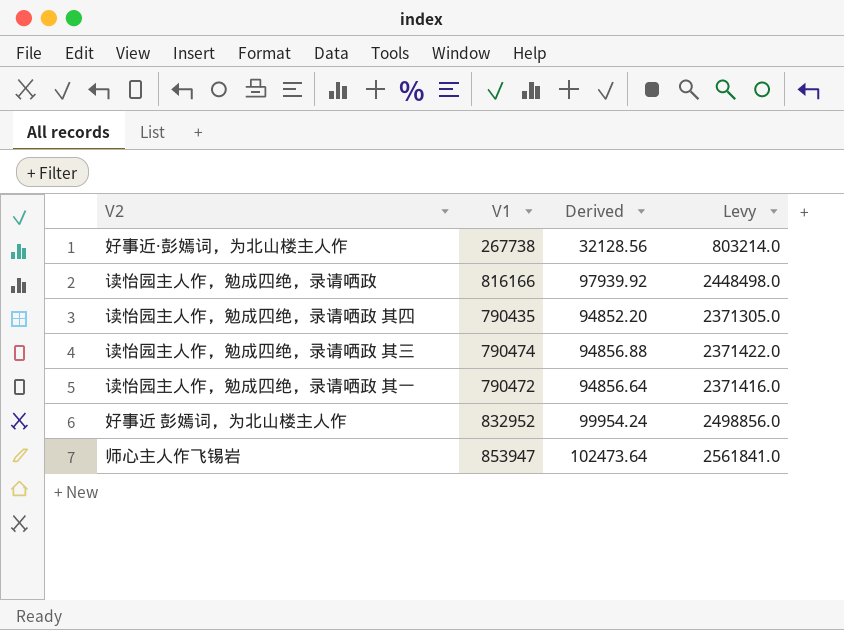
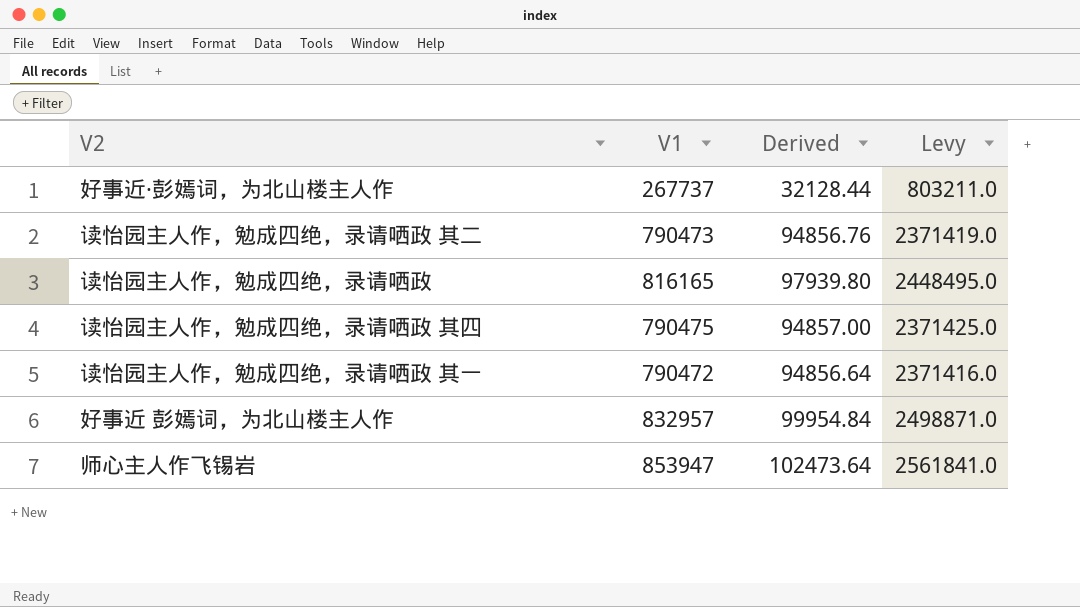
row 读怡园主人作，勉成四绝，录请哂政 其三: 790474 | 94856.88 | 2371422.0 -> none
好事近·彭嫣词，为北山楼主人作 | V1: 267738 -> 267737
好事近·彭嫣词，为北山楼主人作 | Derived: 32128.56 -> 32128.44
好事近·彭嫣词，为北山楼主人作 | Levy: 803214.0 -> 803211.0
row 读怡园主人作，勉成四绝，录请哂政 其二: none -> 790473 | 94856.76 | 2371419.0
读怡园主人作，勉成四绝，录请哂政 | V1: 816166 -> 816165
读怡园主人作，勉成四绝，录请哂政 | Derived: 97939.92 -> 97939.80
读怡园主人作，勉成四绝，录请哂政 | Levy: 2448498.0 -> 2448495.0
读怡园主人作，勉成四绝，录请哂政 其四 | V1: 790435 -> 790475
读怡园主人作，勉成四绝，录请哂政 其四 | Derived: 94852.20 -> 94857.00
读怡园主人作，勉成四绝，录请哂政 其四 | Levy: 2371305.0 -> 2371425.0
好事近 彭嫣词，为北山楼主人作 | V1: 832952 -> 832957
好事近 彭嫣词，为北山楼主人作 | Derived: 99954.24 -> 99954.84
好事近 彭嫣词，为北山楼主人作 | Levy: 2498856.0 -> 2498871.0

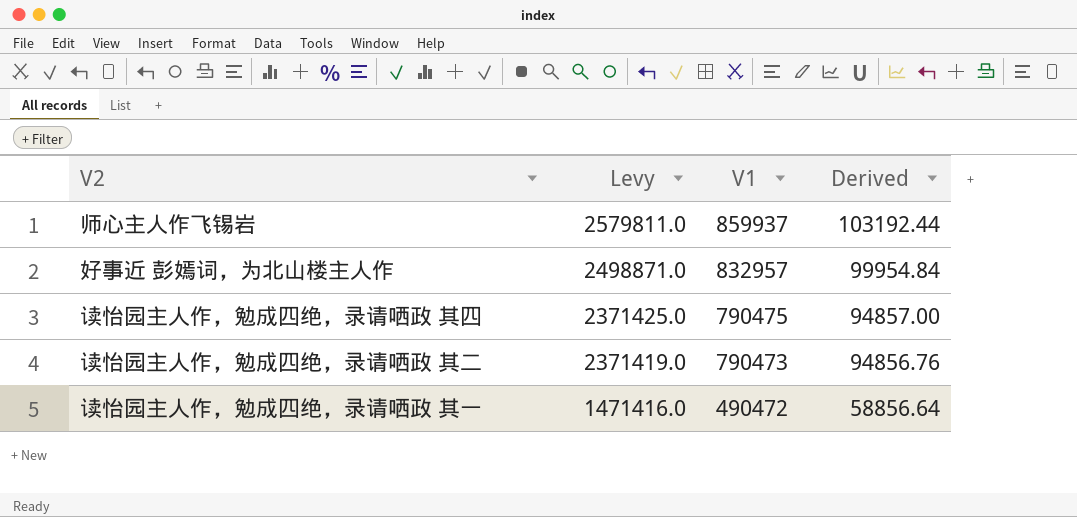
row order: none -> Levy descending
column Levy | position: 4 -> 2
row 好事近·彭嫣词，为北山楼主人作: 267737 | 32128.44 | 803211.0 -> none
row 读怡园主人作，勉成四绝，录请哂政: 816165 | 97939.80 | 2448495.0 -> none
师心主人作飞锡岩 | Levy: 2561841.0 -> 2579811.0
师心主人作飞锡岩 | V1: 853947 -> 859937
师心主人作飞锡岩 | Derived: 102473.64 -> 103192.44
读怡园主人作，勉成四绝，录请哂政 其一 | Levy: 2371416.0 -> 1471416.0
读怡园主人作，勉成四绝，录请哂政 其一 | V1: 790472 -> 490472
读怡园主人作，勉成四绝，录请哂政 其一 | Derived: 94856.64 -> 58856.64

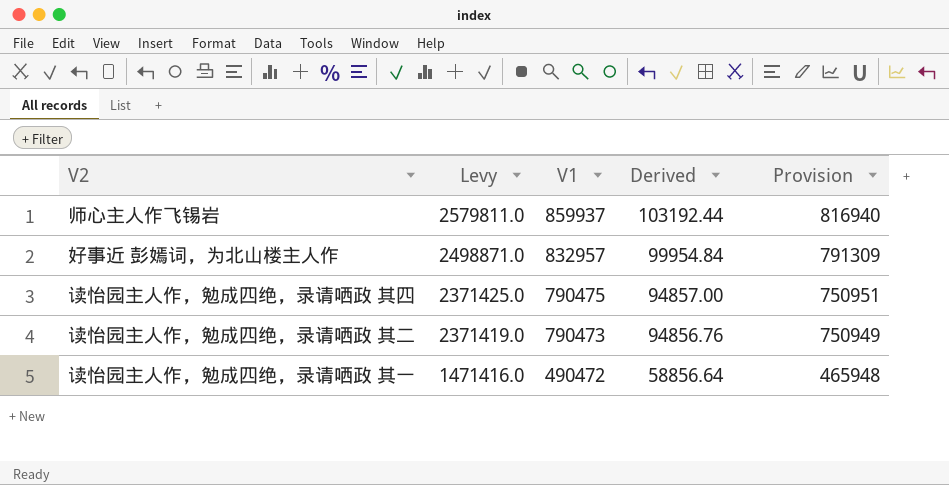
column Provision | formula: none -> [V1] * 0.95

